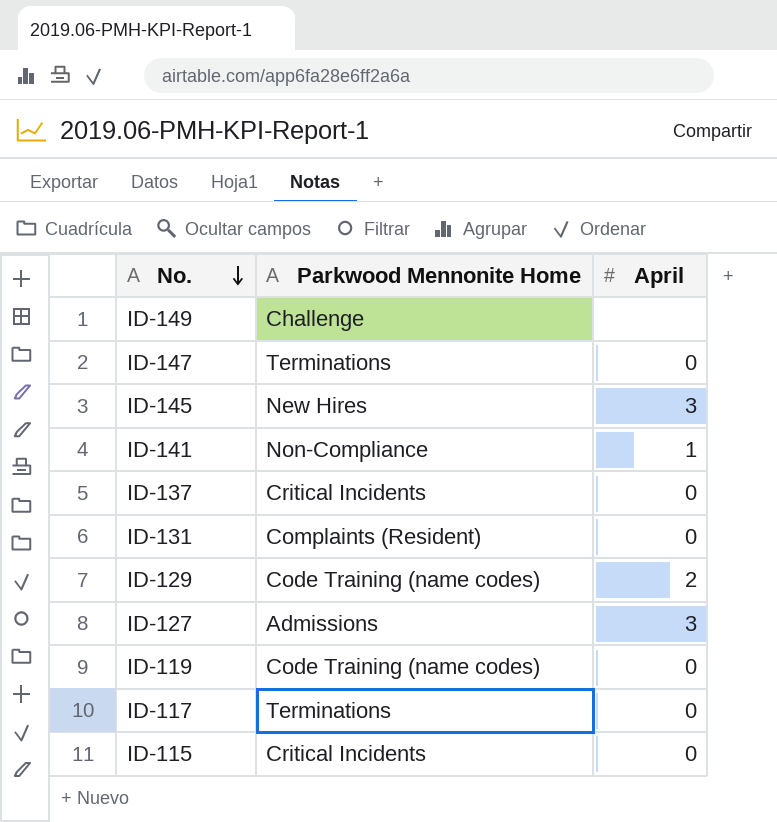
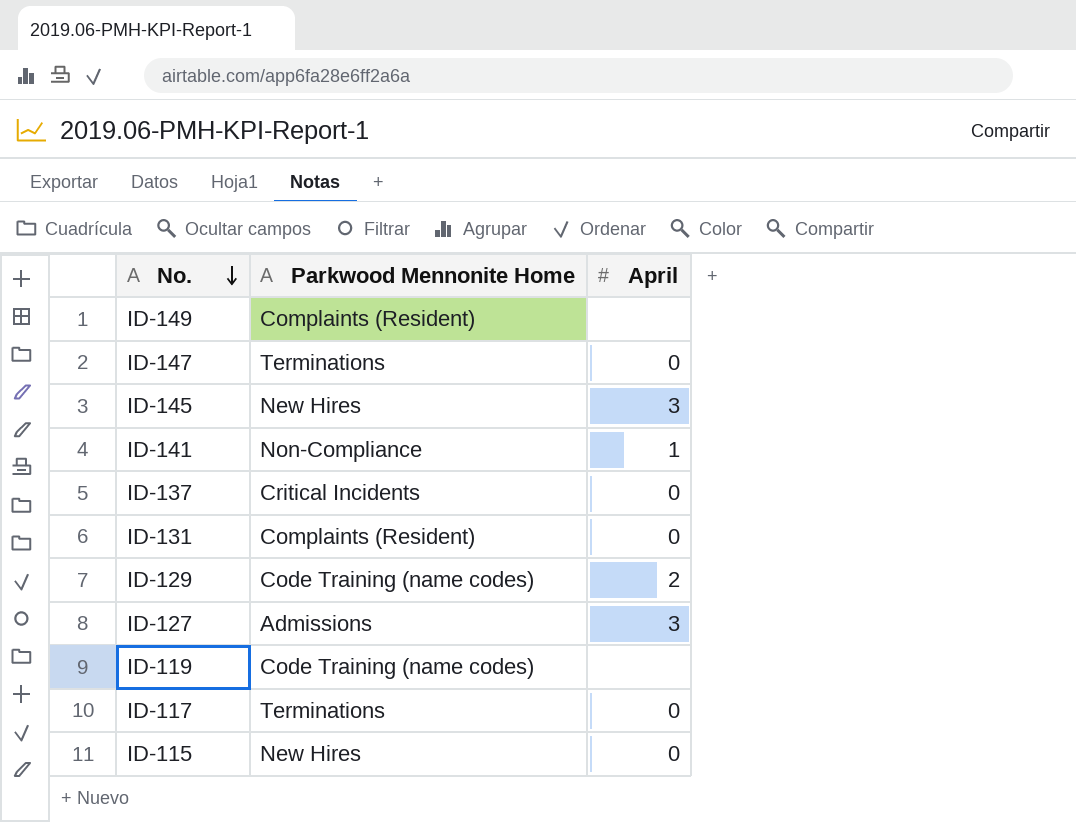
ID-149 | Parkwood Mennonite Home: Challenge -> Complaints (Resident)
ID-119 | April: 0 -> none
ID-115 | Parkwood Mennonite Home: Critical Incidents -> New Hires

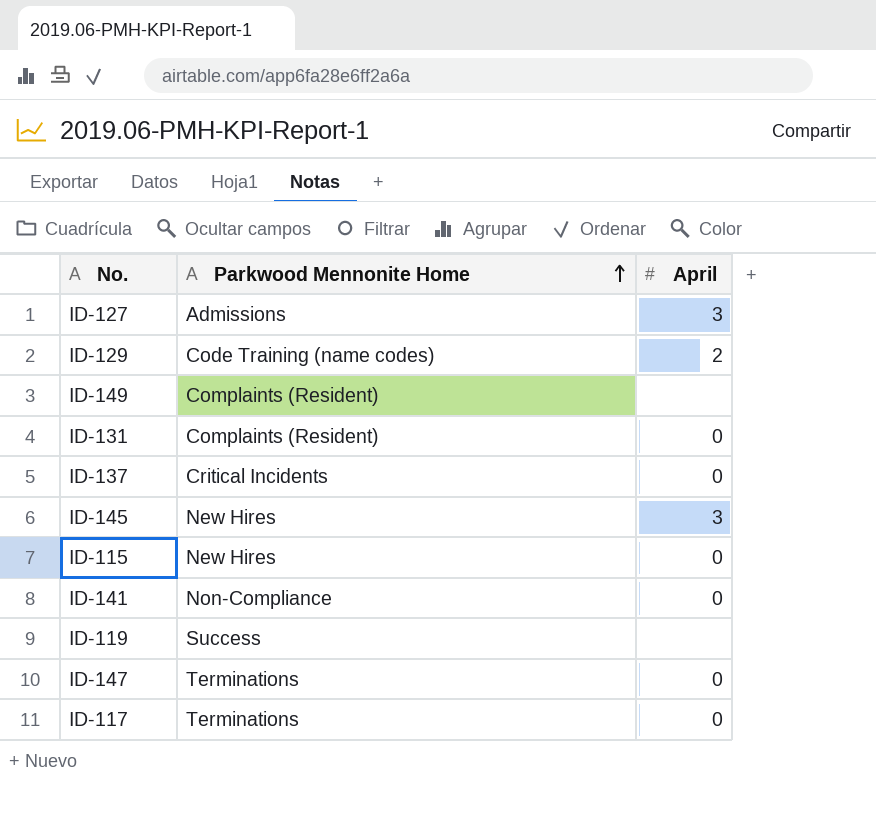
row order: No. descending -> Parkwood Mennonite Home ascending
ID-141 | April: 1 -> 0
ID-119 | Parkwood Mennonite Home: Code Training (name codes) -> Success

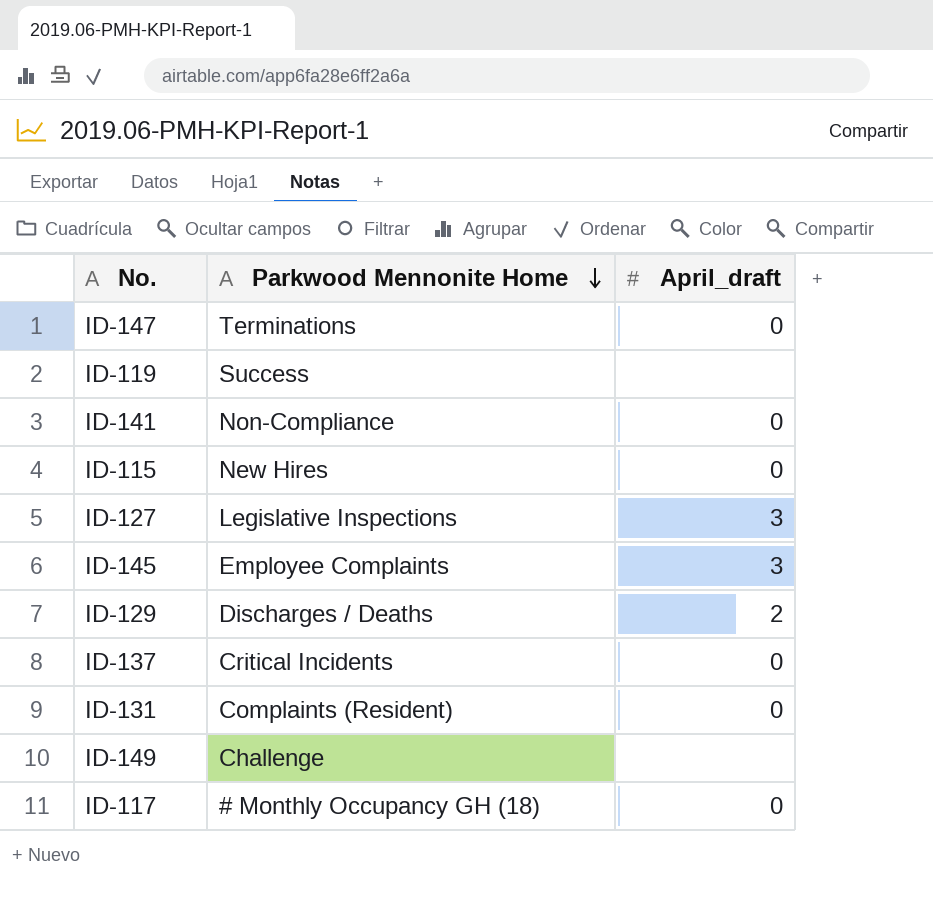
row order: Parkwood Mennonite Home ascending -> Parkwood Mennonite Home descending
column name: April -> April_draft
ID-127 | Parkwood Mennonite Home: Admissions -> Legislative Inspections
ID-145 | Parkwood Mennonite Home: New Hires -> Employee Complaints
ID-129 | Parkwood Mennonite Home: Code Training (name codes) -> Discharges / Deaths
ID-149 | Parkwood Mennonite Home: Complaints (Resident) -> Challenge
ID-117 | Parkwood Mennonite Home: Terminations -> # Monthly Occupancy GH (18)

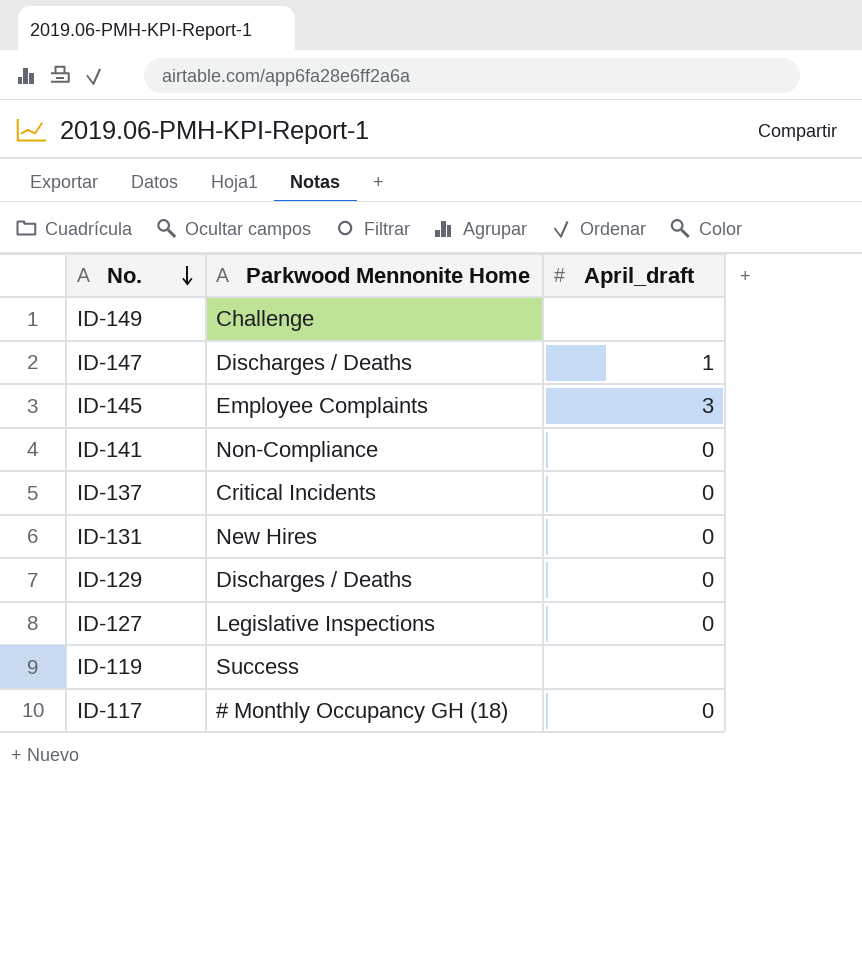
row order: Parkwood Mennonite Home descending -> No. descending
row ID-115: New Hires | 0 -> none
ID-147 | Parkwood Mennonite Home: Terminations -> Discharges / Deaths
ID-147 | April_draft: 0 -> 1
ID-131 | Parkwood Mennonite Home: Complaints (Resident) -> New Hires
ID-129 | April_draft: 2 -> 0
ID-127 | April_draft: 3 -> 0

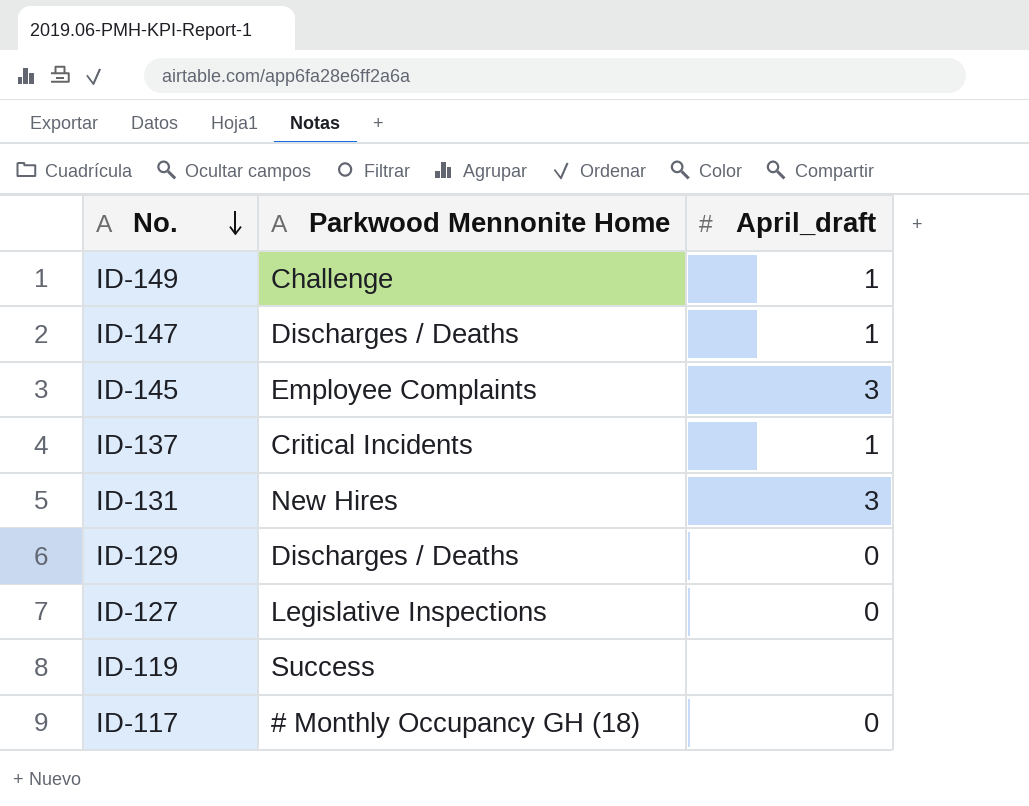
row ID-141: Non-Compliance | 0 -> none
ID-149 | April_draft: none -> 1
ID-137 | April_draft: 0 -> 1
ID-131 | April_draft: 0 -> 3

